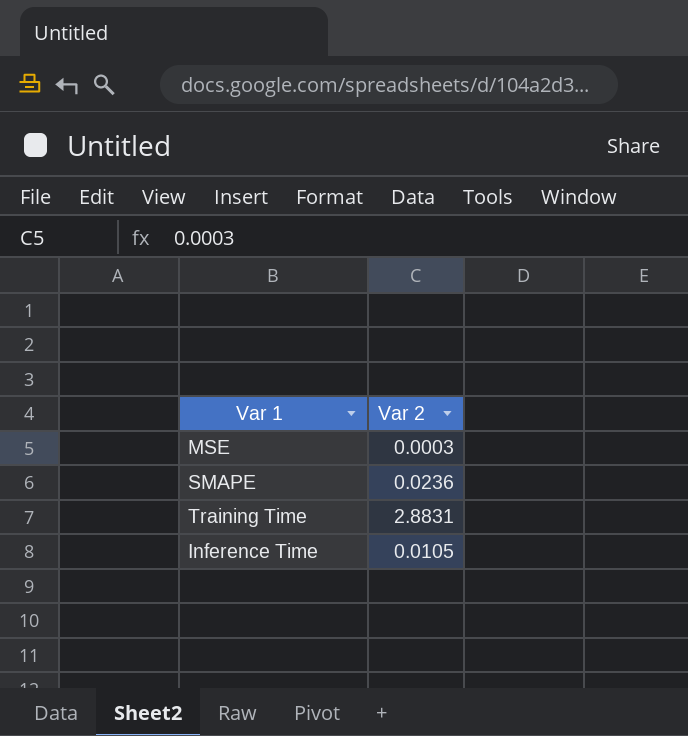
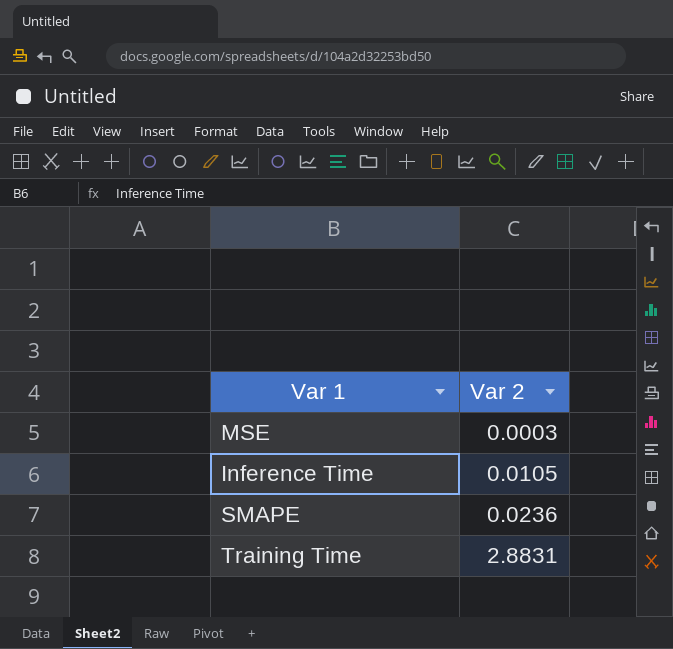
row order: none -> Var 2 ascending

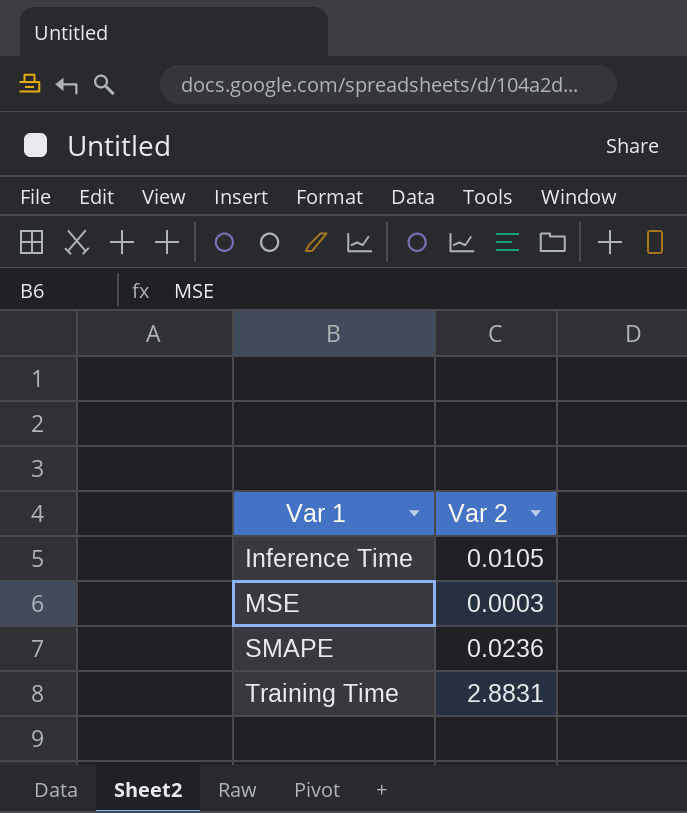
row order: Var 2 ascending -> Var 1 ascending

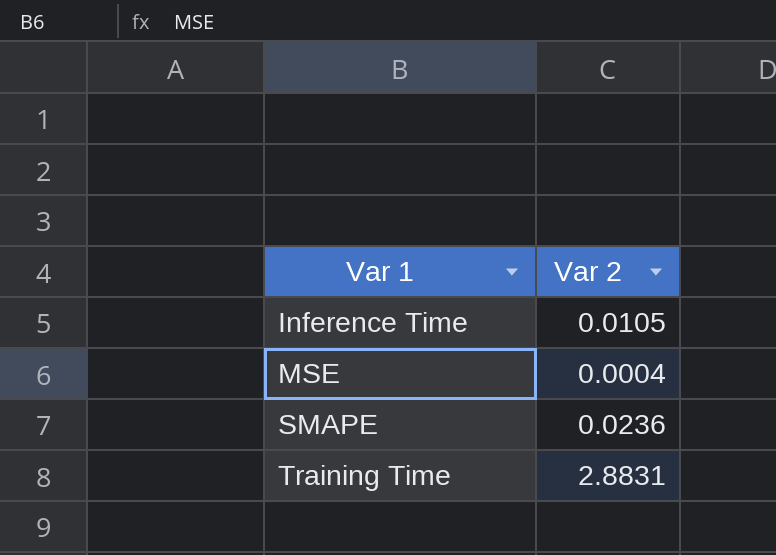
MSE | Var 2: 0.0003 -> 0.0004

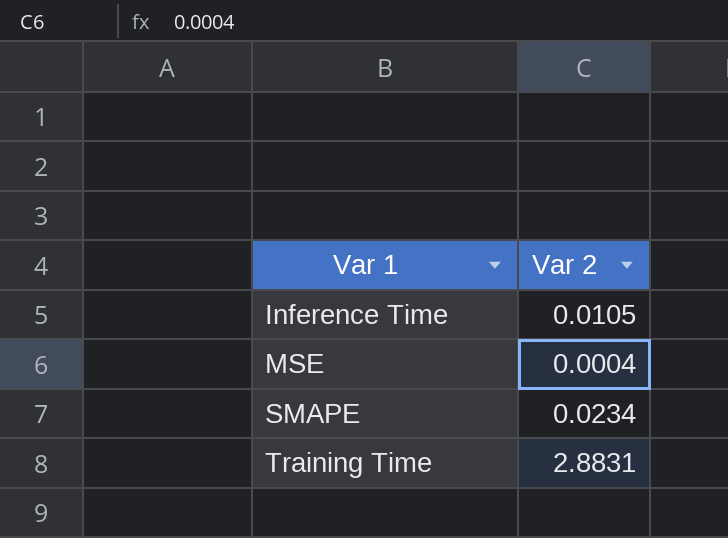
SMAPE | Var 2: 0.0236 -> 0.0234

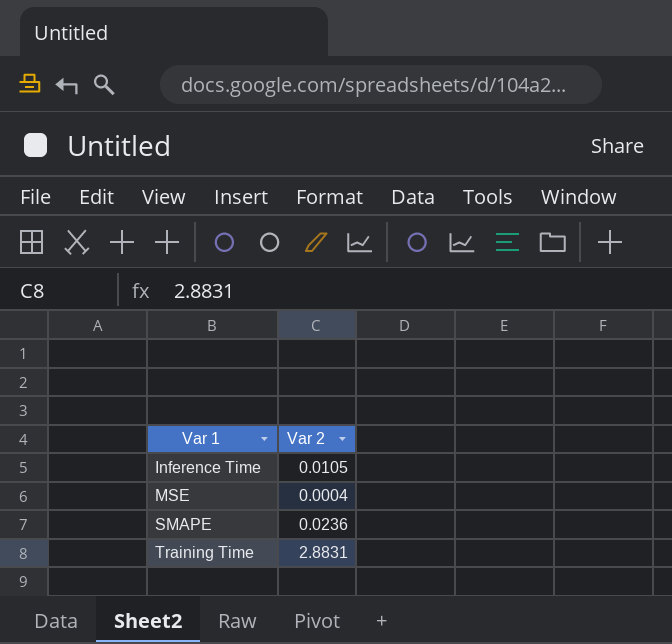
SMAPE | Var 2: 0.0234 -> 0.0236

